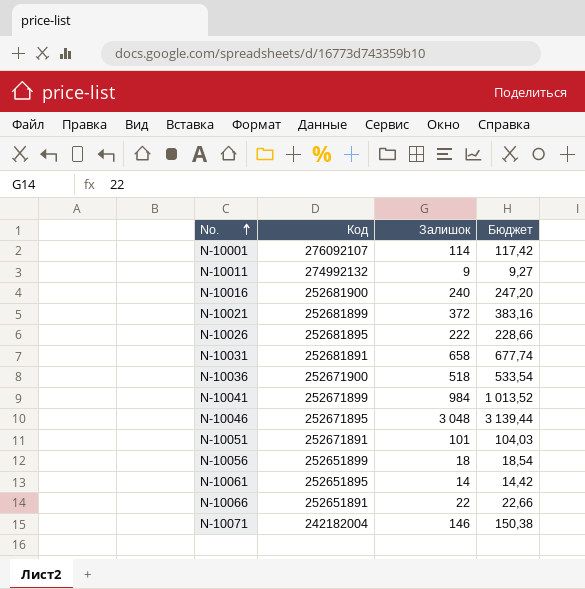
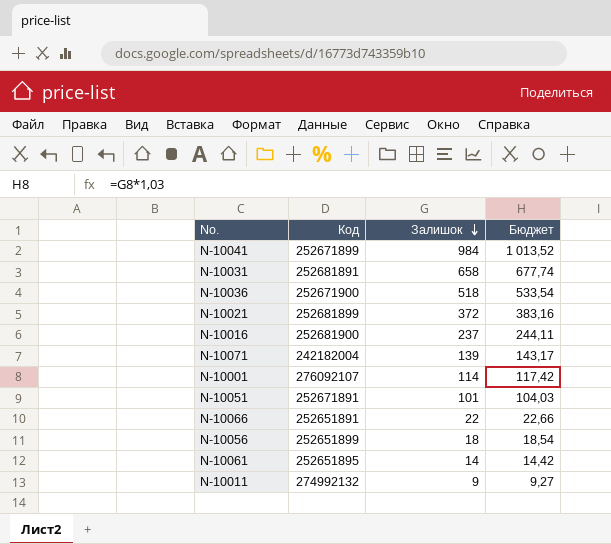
row order: No. ascending -> Залишок descending
row N-10026: 252681895 | 222 | 228,66 -> none
row N-10046: 252671895 | 3 048 | 3 139,44 -> none
N-10016 | Залишок: 240 -> 237
N-10016 | Бюджет: 247,20 -> 244,11
N-10071 | Залишок: 146 -> 139
N-10071 | Бюджет: 150,38 -> 143,17

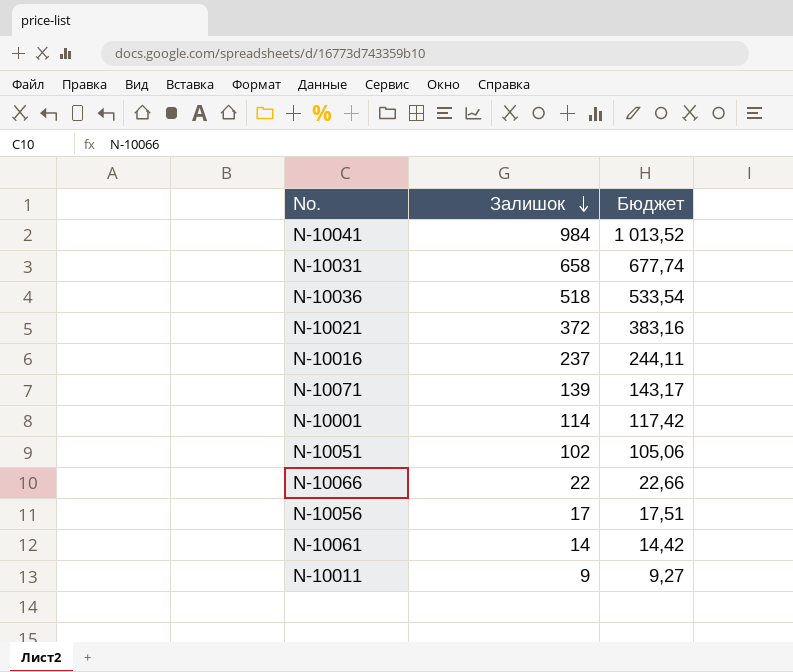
column Код | position: 2 -> none
N-10051 | Залишок: 101 -> 102
N-10051 | Бюджет: 104,03 -> 105,06
N-10056 | Залишок: 18 -> 17
N-10056 | Бюджет: 18,54 -> 17,51

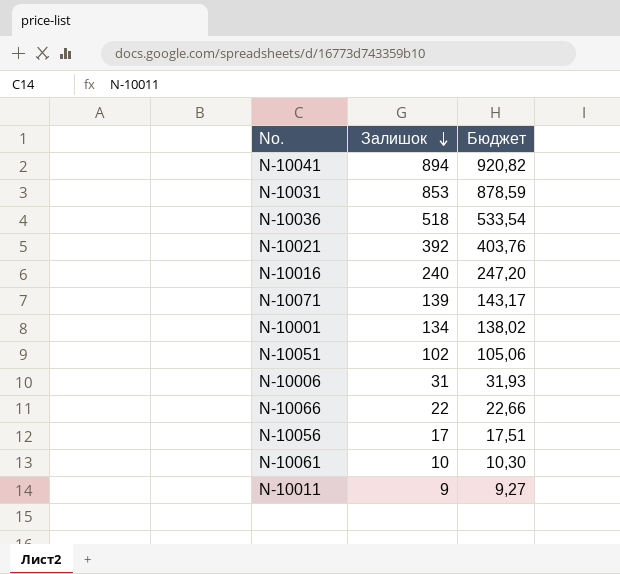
N-10041 | Залишок: 984 -> 894
N-10041 | Бюджет: 1 013,52 -> 920,82
N-10031 | Залишок: 658 -> 853
N-10031 | Бюджет: 677,74 -> 878,59
N-10021 | Залишок: 372 -> 392
N-10021 | Бюджет: 383,16 -> 403,76
N-10016 | Залишок: 237 -> 240
N-10016 | Бюджет: 244,11 -> 247,20
N-10001 | Залишок: 114 -> 134
N-10001 | Бюджет: 117,42 -> 138,02
row N-10006: none -> 31 | 31,93
N-10061 | Залишок: 14 -> 10
N-10061 | Бюджет: 14,42 -> 10,30

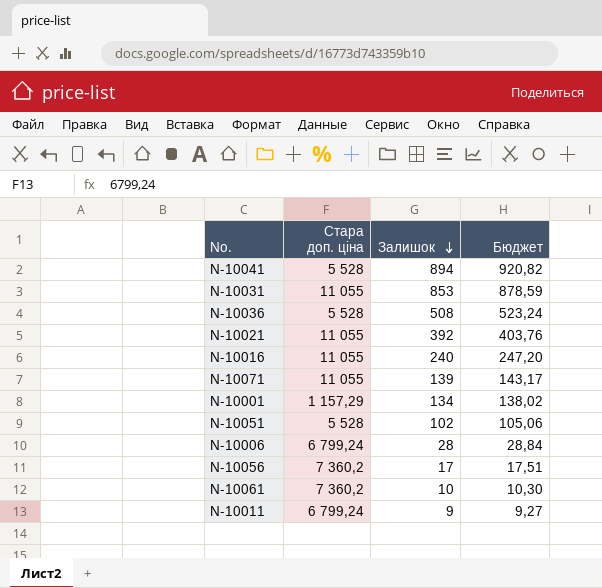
column Стара доп. ціна | position: none -> 2
row N-10066: 22 | 22,66 -> none
N-10036 | Залишок: 518 -> 508
N-10036 | Бюджет: 533,54 -> 523,24
N-10006 | Залишок: 31 -> 28
N-10006 | Бюджет: 31,93 -> 28,84

